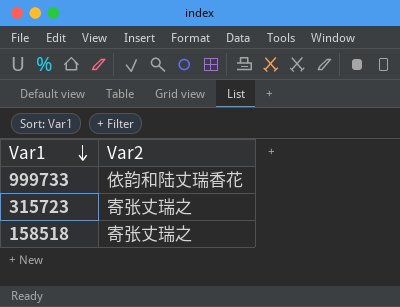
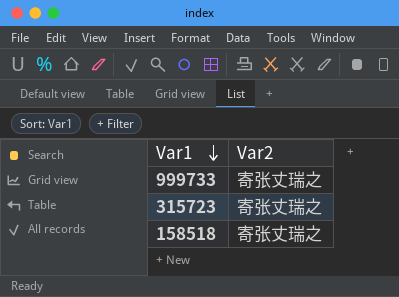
999733 | Var2: 依韵和陆丈瑞香花 -> 寄张丈瑞之

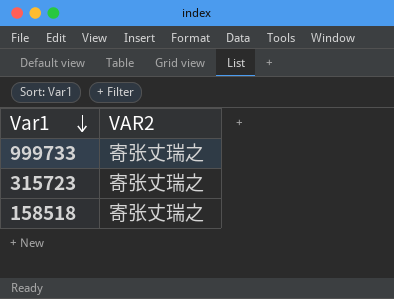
column name: Var2 -> VAR2

